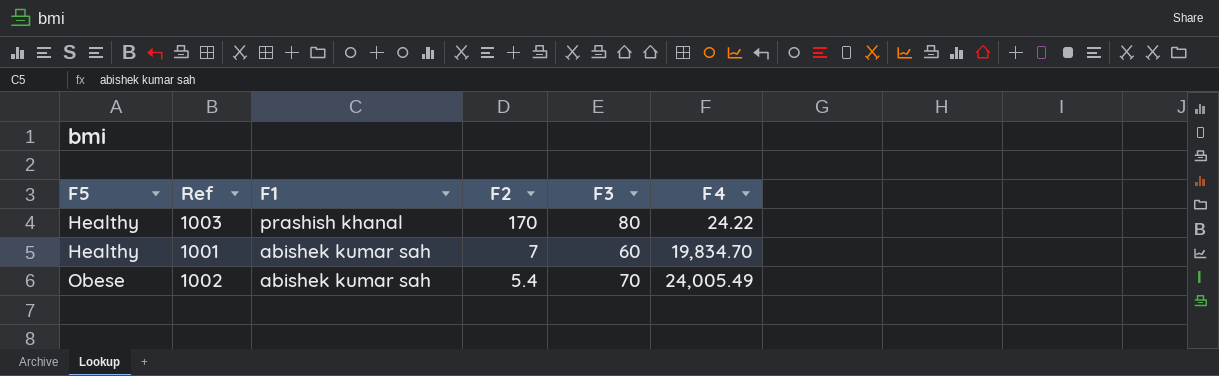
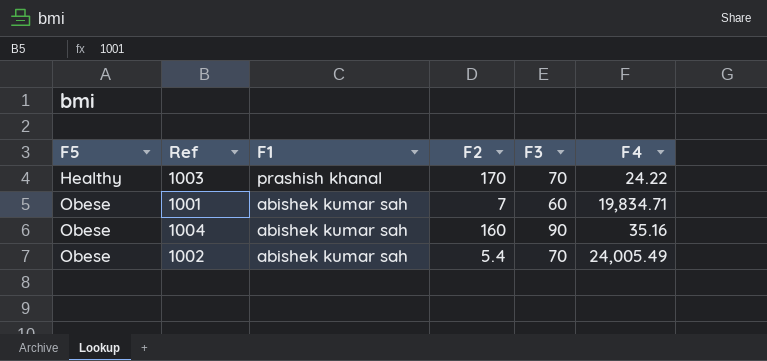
1003 | F3: 80 -> 70
1001 | F5: Healthy -> Obese
1001 | F4: 19,834.70 -> 19,834.71
row 1004: none -> Obese | abishek kumar sah | 160 | 90 | 35.16

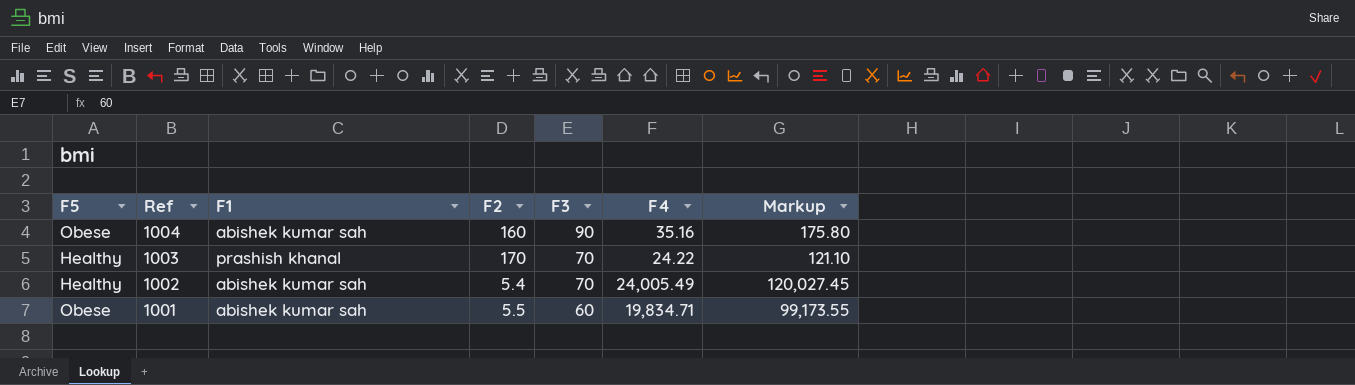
row order: F5 ascending -> Ref descending
column Markup | formula: none -> [F4] * 5
1002 | F5: Obese -> Healthy
1001 | F2: 7 -> 5.5

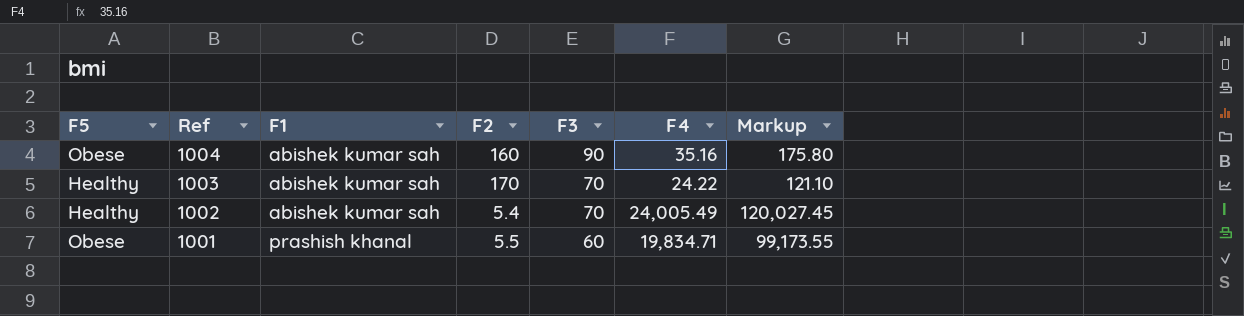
1003 | F1: prashish khanal -> abishek kumar sah
1001 | F1: abishek kumar sah -> prashish khanal

